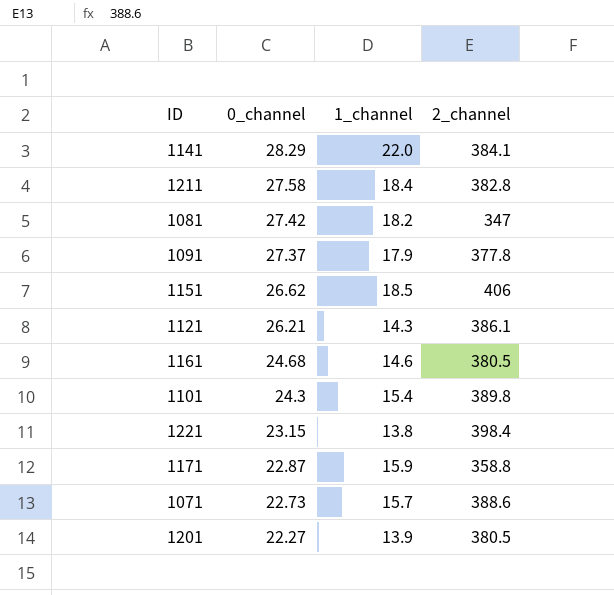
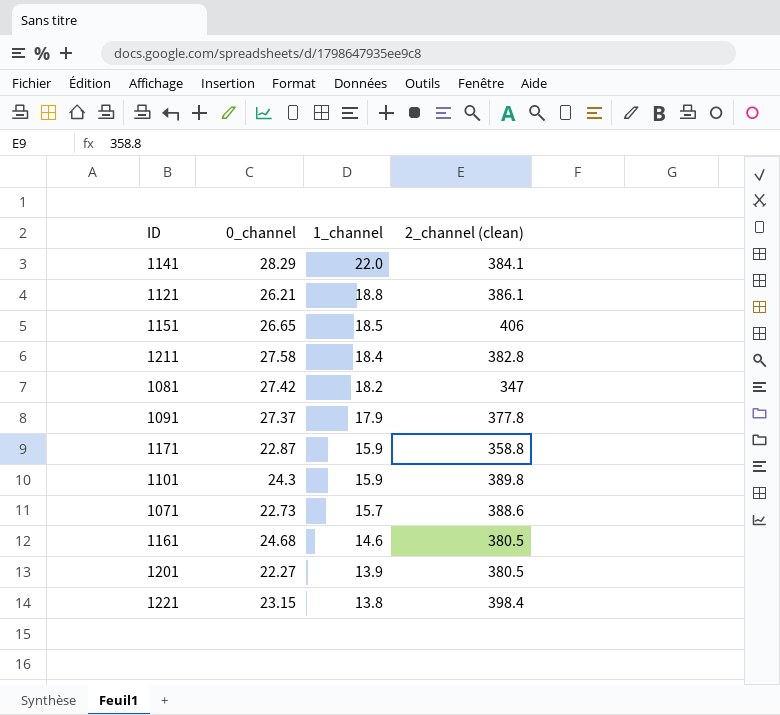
row order: 0_channel descending -> 1_channel descending
column name: 2_channel -> 2_channel (clean)
1121 | 1_channel: 14.3 -> 18.8
1151 | 0_channel: 26.62 -> 26.65
1101 | 1_channel: 15.4 -> 15.9

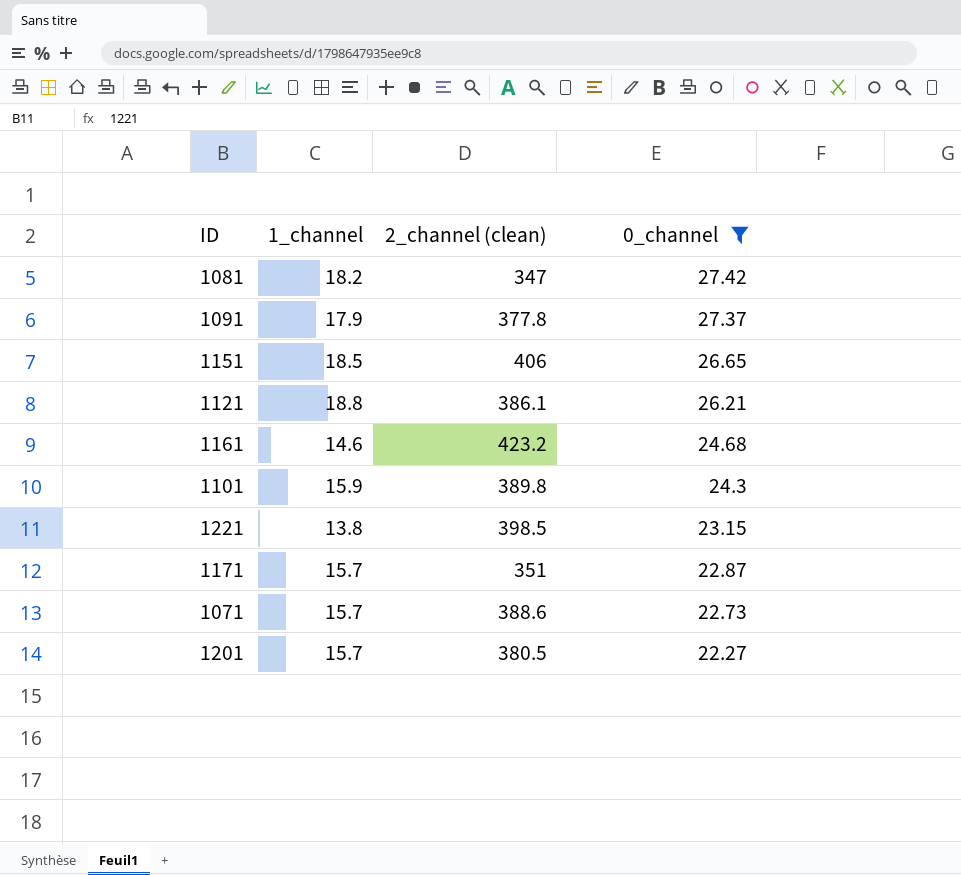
filter: none -> 0_channel <= 27.42
row order: 1_channel descending -> 0_channel descending
column 0_channel | position: 2 -> 4
1161 | 2_channel (clean): 380.5 -> 423.2
1221 | 2_channel (clean): 398.4 -> 398.5
1171 | 1_channel: 15.9 -> 15.7
1171 | 2_channel (clean): 358.8 -> 351
1201 | 1_channel: 13.9 -> 15.7

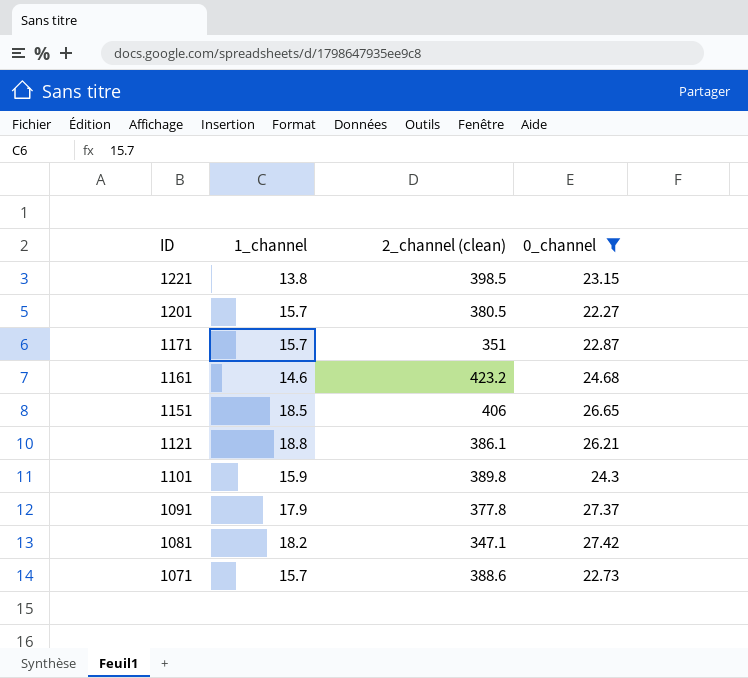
row order: 0_channel descending -> ID descending
1081 | 2_channel (clean): 347 -> 347.1

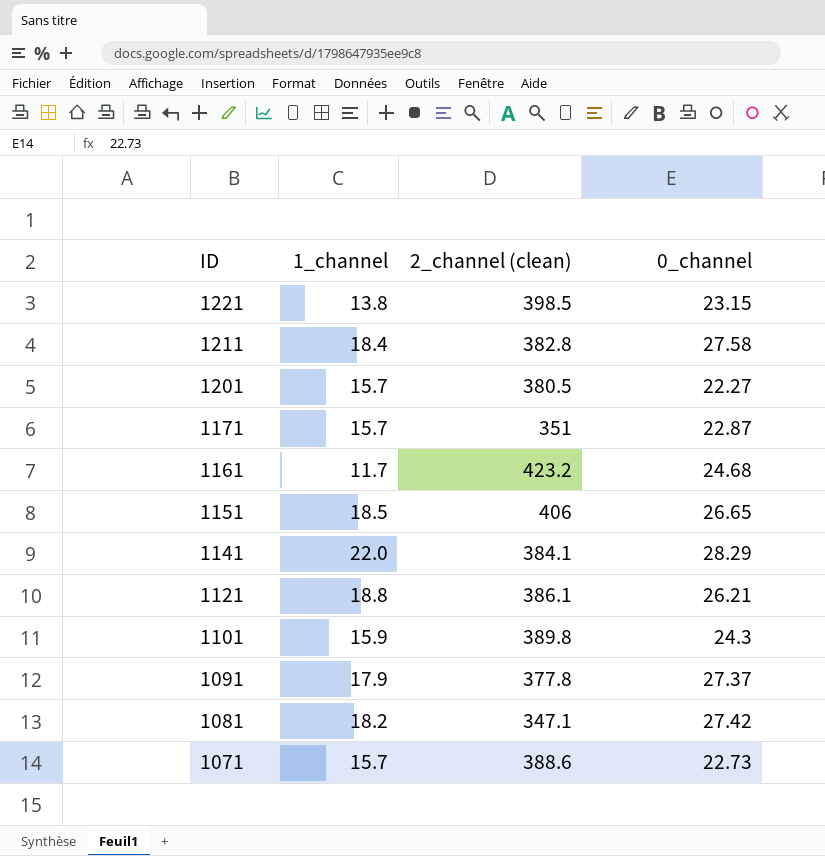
filter: 0_channel <= 27.42 -> none
1161 | 1_channel: 14.6 -> 11.7

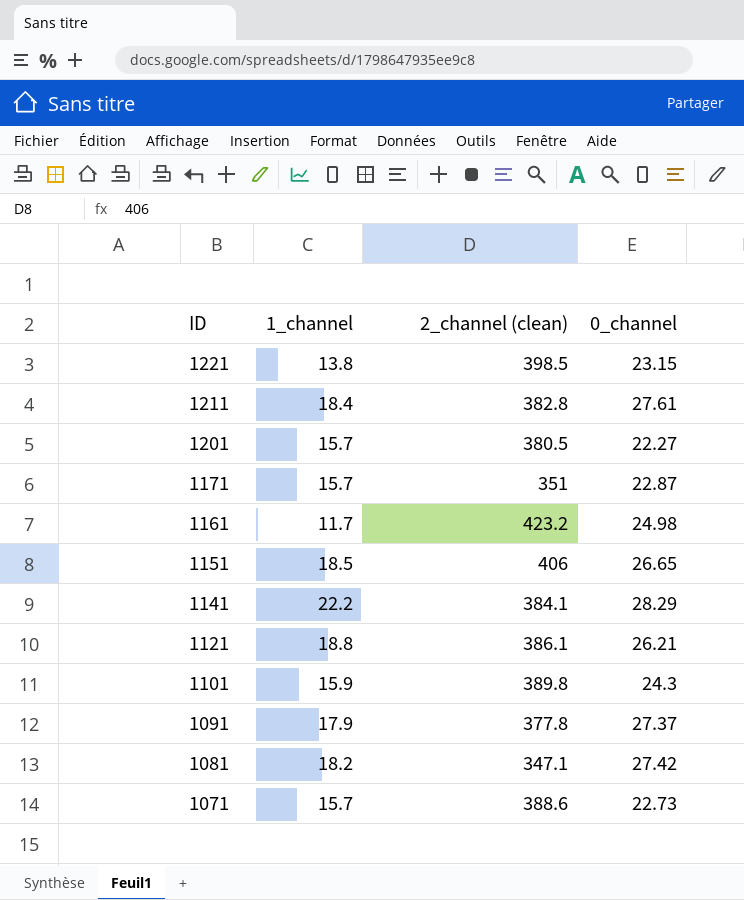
1211 | 0_channel: 27.58 -> 27.61
1161 | 0_channel: 24.68 -> 24.98
1141 | 1_channel: 22.0 -> 22.2

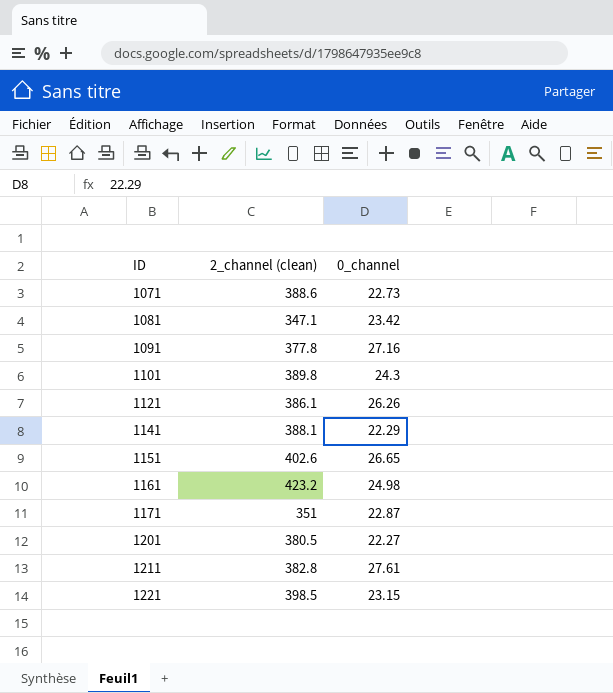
row order: ID descending -> ID ascending
column 1_channel | position: 2 -> none
1081 | 0_channel: 27.42 -> 23.42
1091 | 0_channel: 27.37 -> 27.16
1121 | 0_channel: 26.21 -> 26.26
1141 | 2_channel (clean): 384.1 -> 388.1
1141 | 0_channel: 28.29 -> 22.29
1151 | 2_channel (clean): 406 -> 402.6

